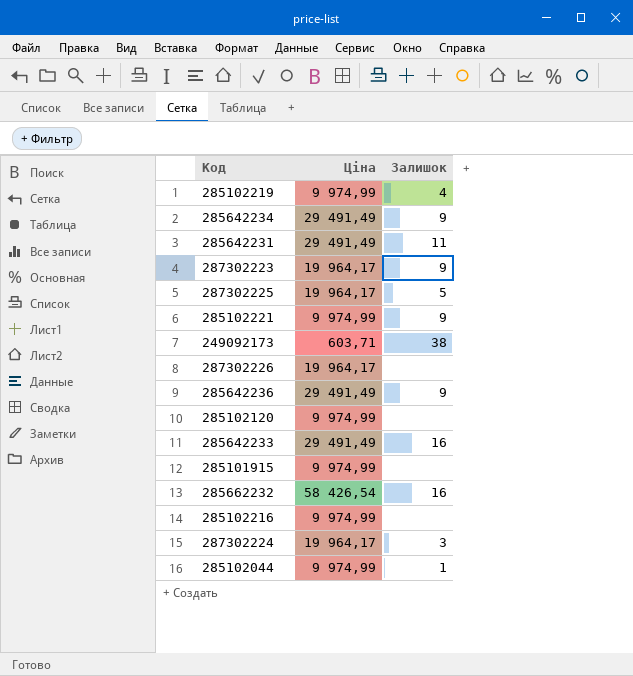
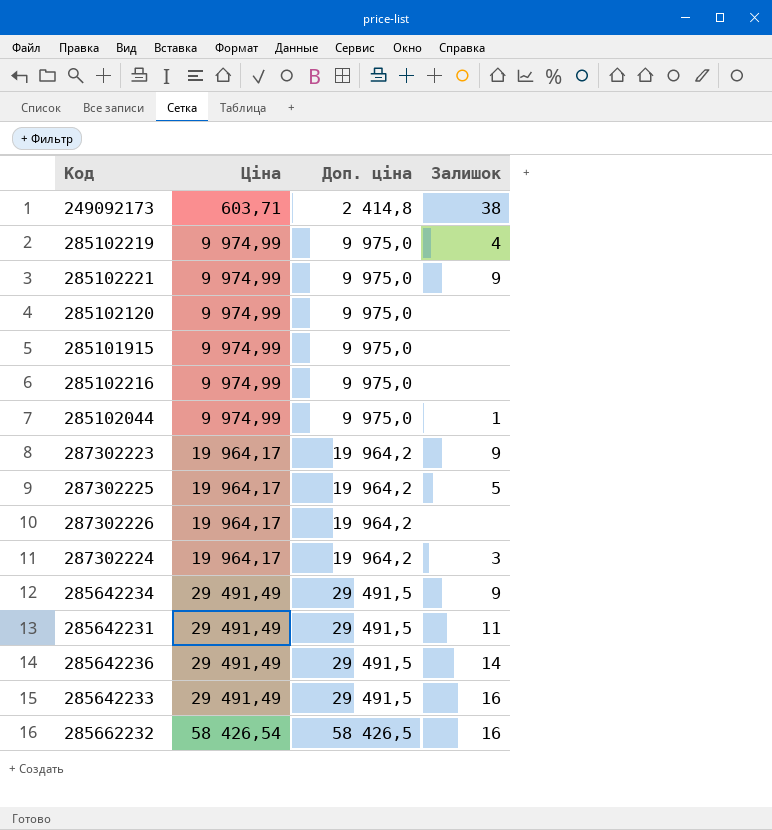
row order: none -> Ціна ascending
column Доп. ціна | position: none -> 3
285642236 | Залишок: 9 -> 14

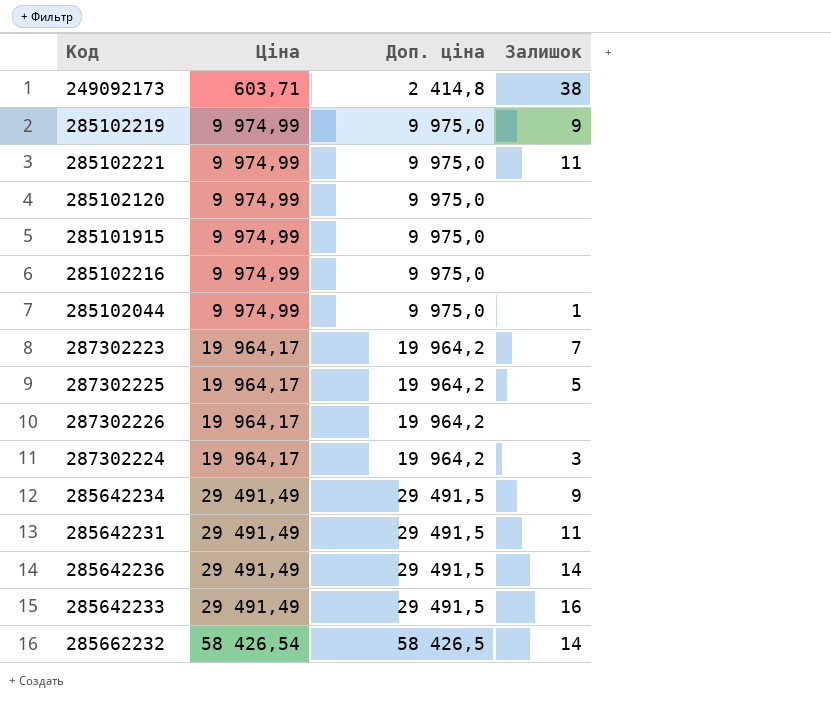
285102219 | Залишок: 4 -> 9
285102221 | Залишок: 9 -> 11
287302223 | Залишок: 9 -> 7
285662232 | Залишок: 16 -> 14

